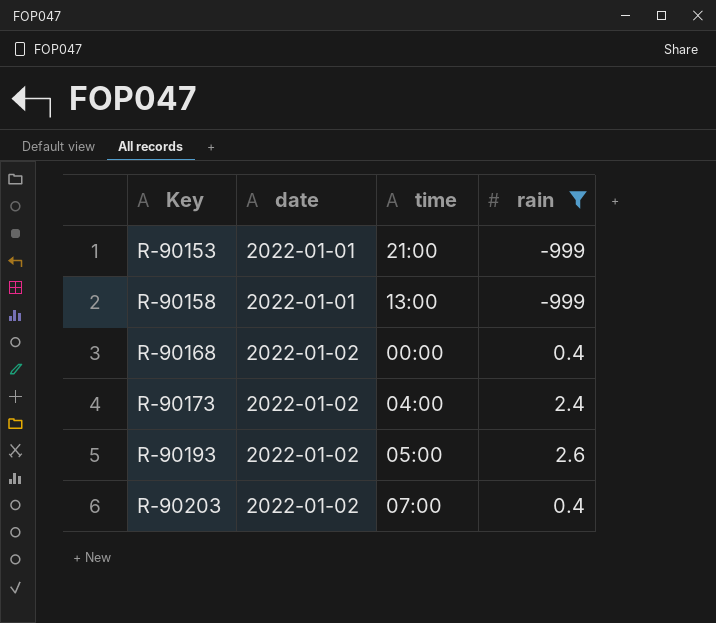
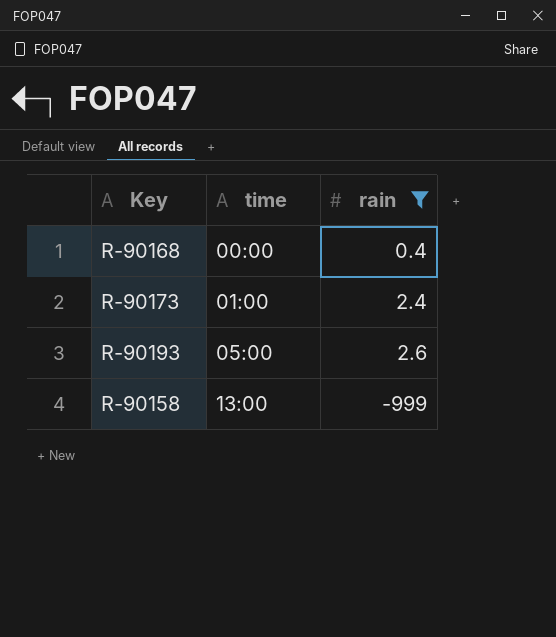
row order: Key ascending -> time ascending
column date | position: 2 -> none
row R-90153: 2022-01-01 | 21:00 | -999 -> none
row R-90203: 2022-01-02 | 07:00 | 0.4 -> none
R-90173 | time: 04:00 -> 01:00

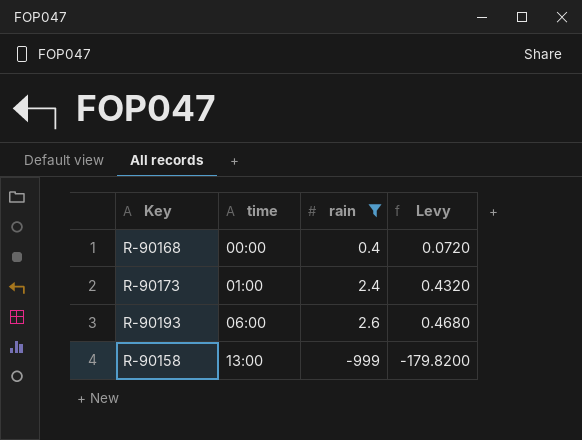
column Levy | formula: none -> [rain] * 0.18
R-90193 | time: 05:00 -> 06:00

